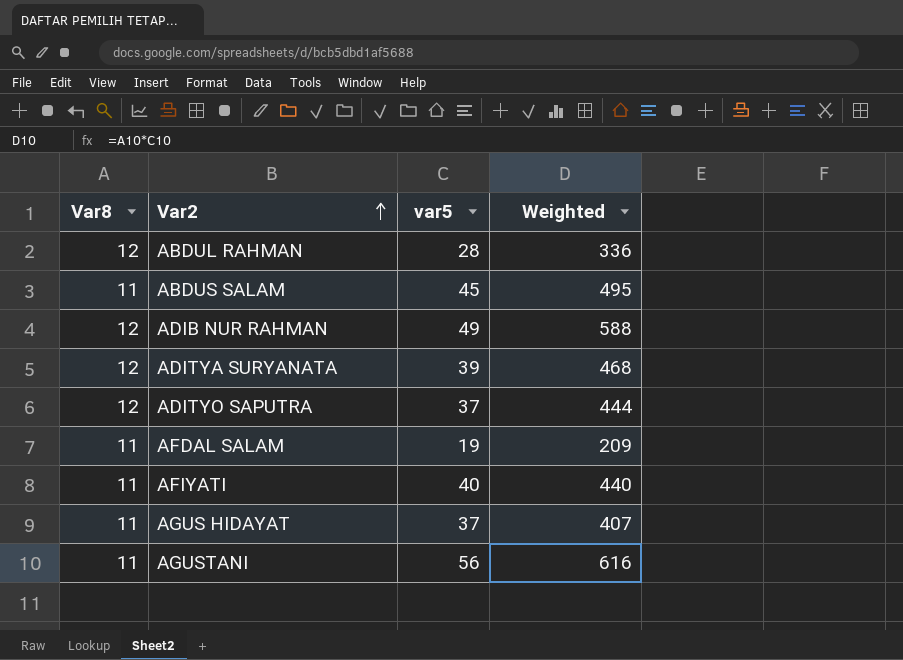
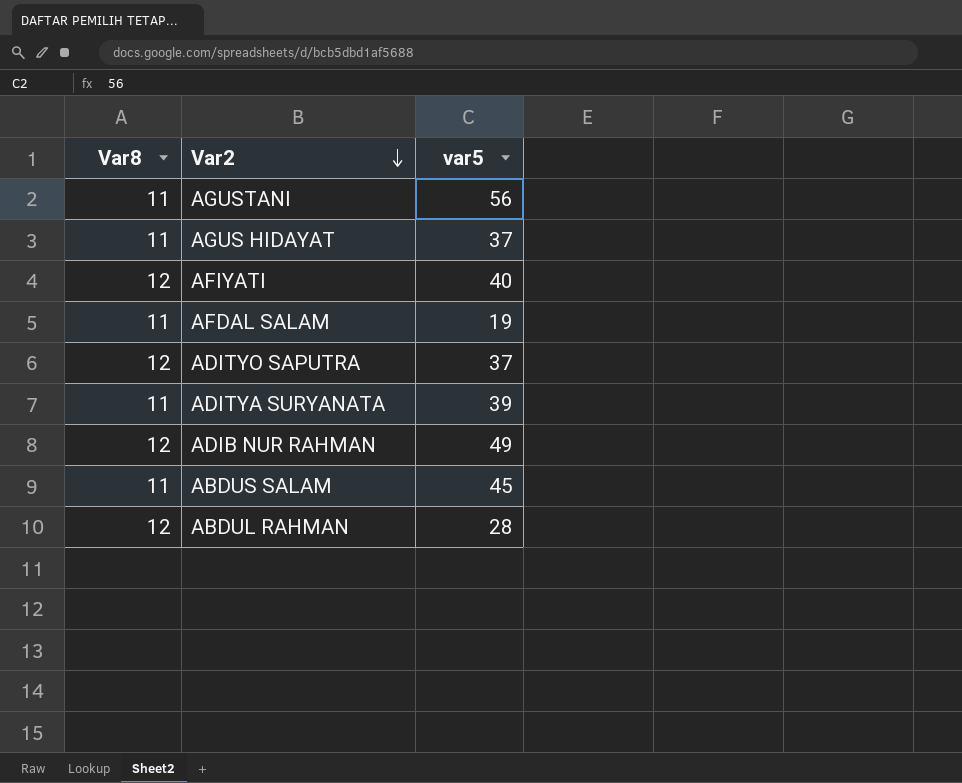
row order: Var2 ascending -> Var2 descending
column Weighted | formula: [Var8] * [var5] -> none
AFIYATI | Var8: 11 -> 12
ADITYA SURYANATA | Var8: 12 -> 11

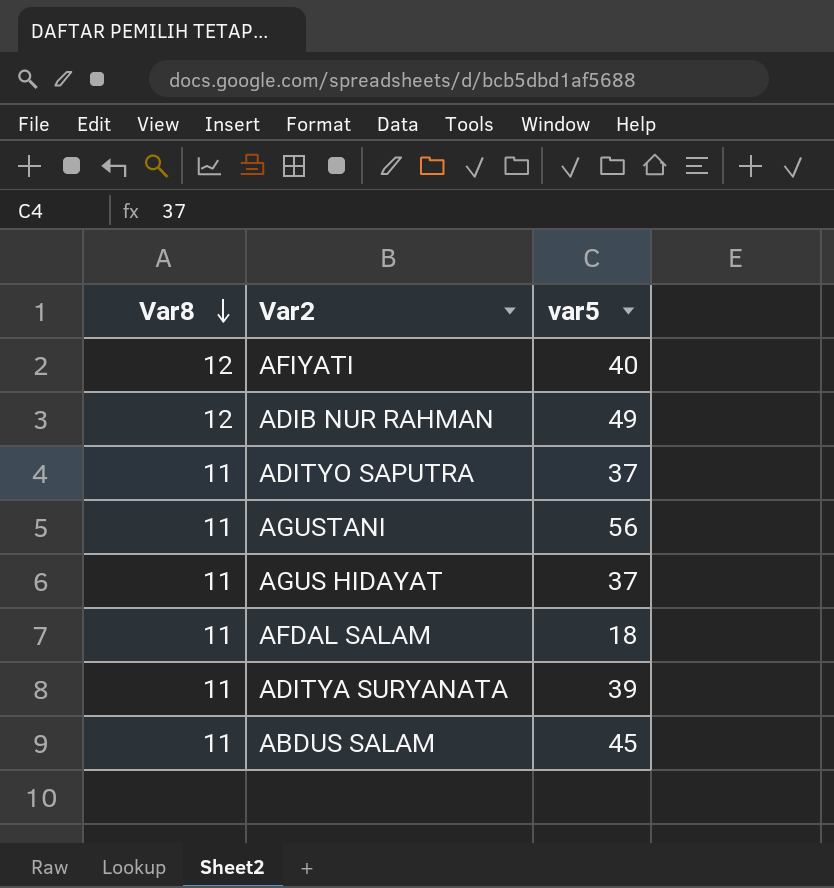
row order: Var2 descending -> Var8 descending
row ABDUL RAHMAN: 12 | 28 -> none
ADITYO SAPUTRA | Var8: 12 -> 11
AFDAL SALAM | var5: 19 -> 18

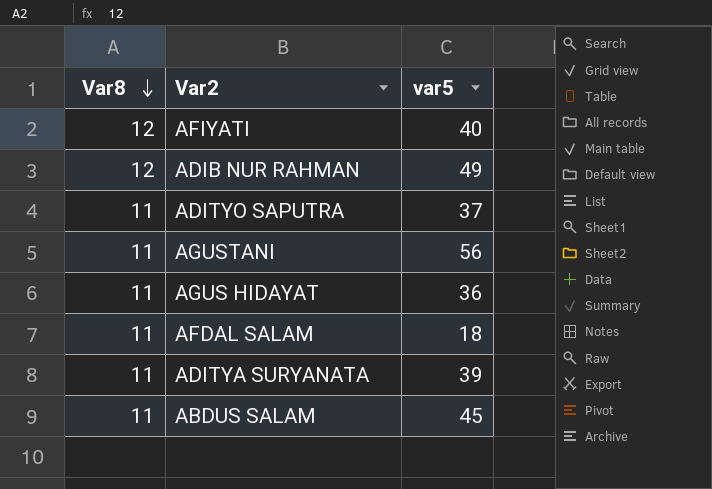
AGUS HIDAYAT | var5: 37 -> 36

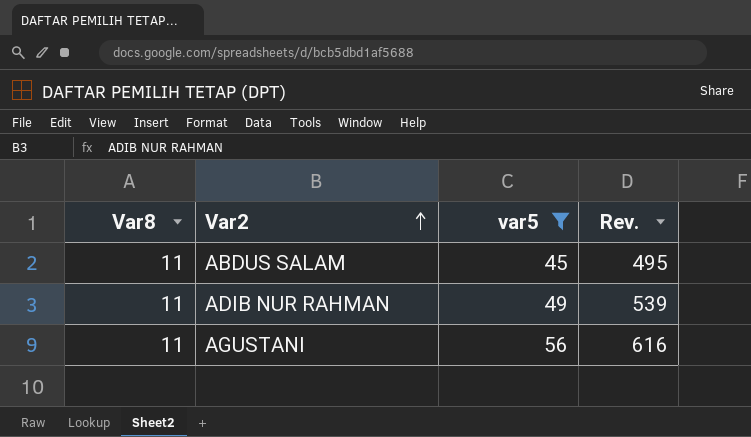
filter: none -> var5 >= 45
row order: Var8 descending -> Var2 ascending
column Rev. | formula: none -> [Var8] * [var5]
ADIB NUR RAHMAN | Var8: 12 -> 11

